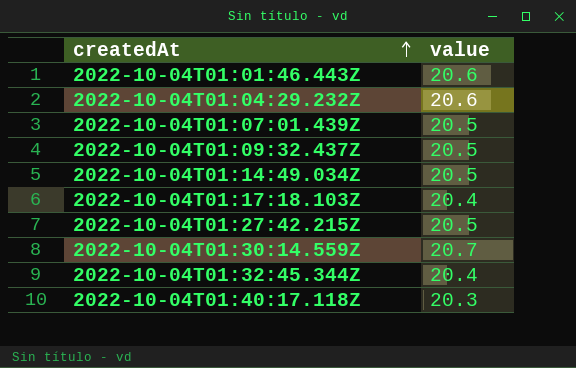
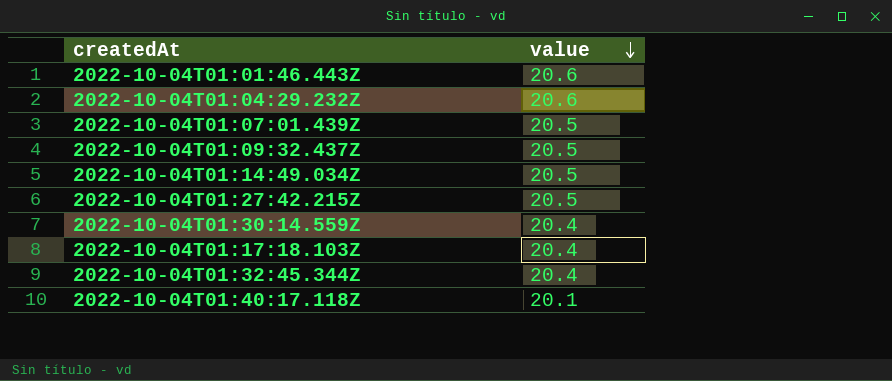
row order: createdAt ascending -> value descending
2022-10-04T01:30:14.559Z | value: 20.7 -> 20.4
2022-10-04T01:40:17.118Z | value: 20.3 -> 20.1

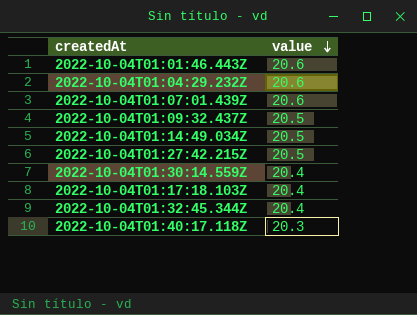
2022-10-04T01:07:01.439Z | value: 20.5 -> 20.6
2022-10-04T01:40:17.118Z | value: 20.1 -> 20.3

